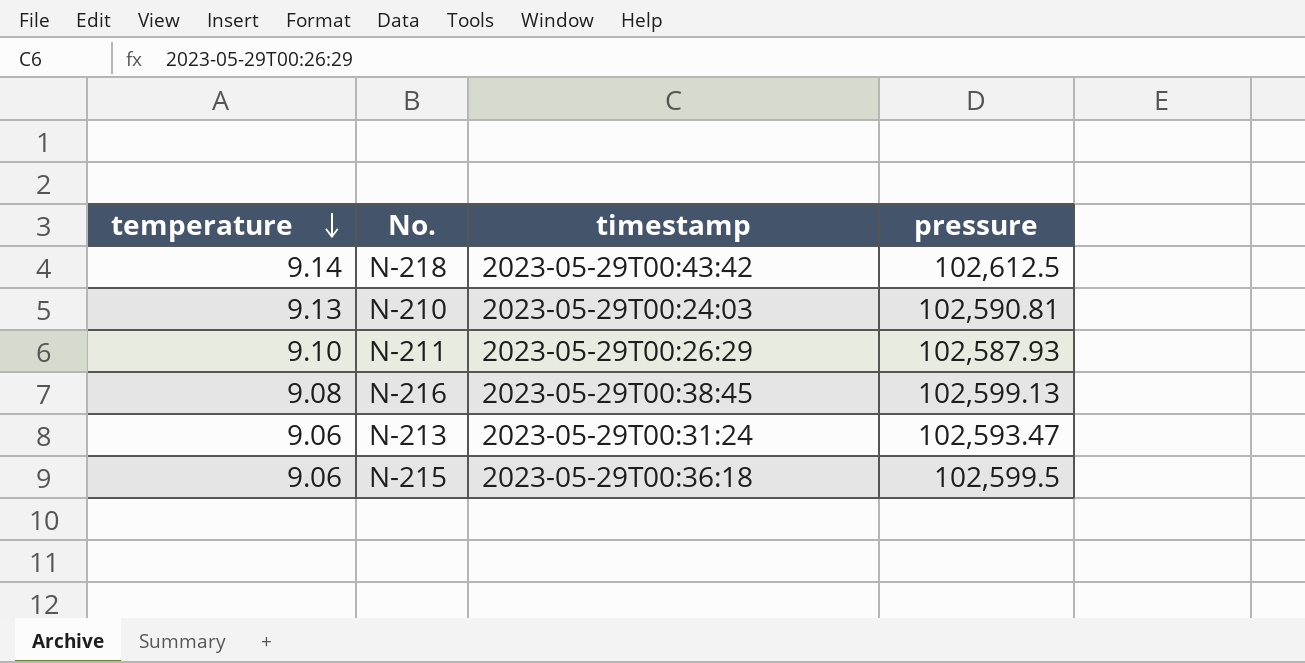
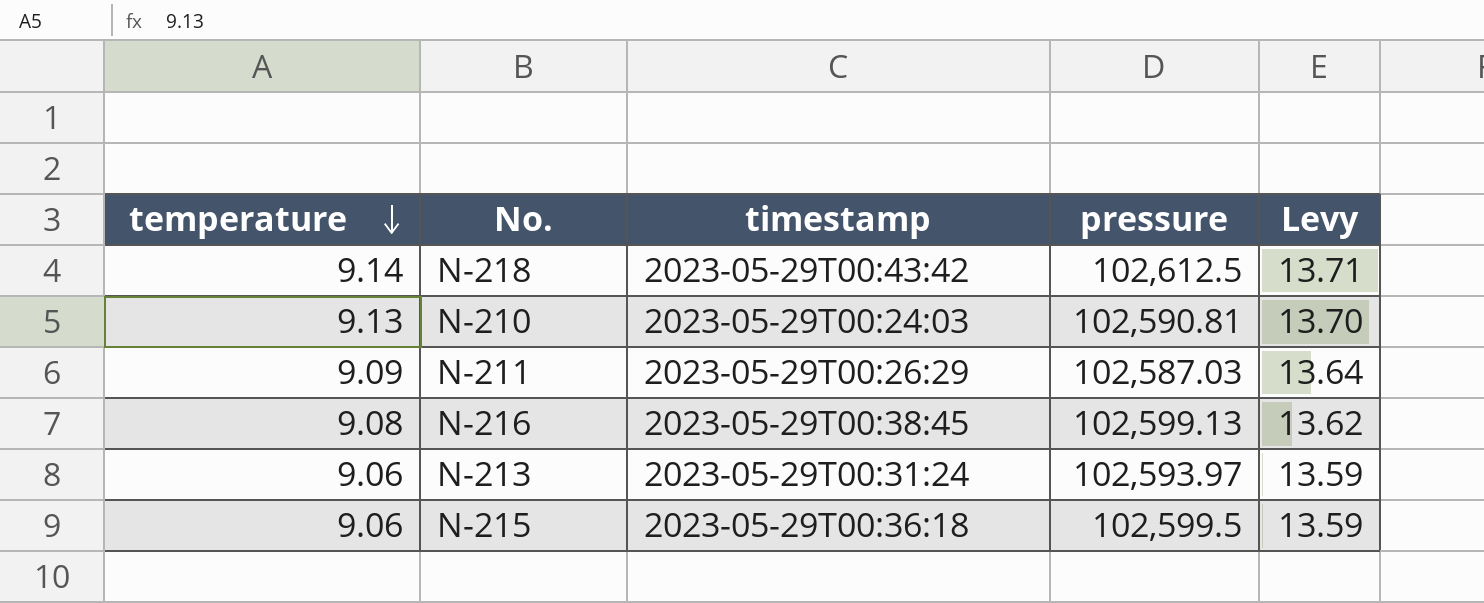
column Levy | formula: none -> [temperature] * 1.5
N-211 | temperature: 9.10 -> 9.09
N-211 | pressure: 102,587.93 -> 102,587.03
N-213 | pressure: 102,593.47 -> 102,593.97

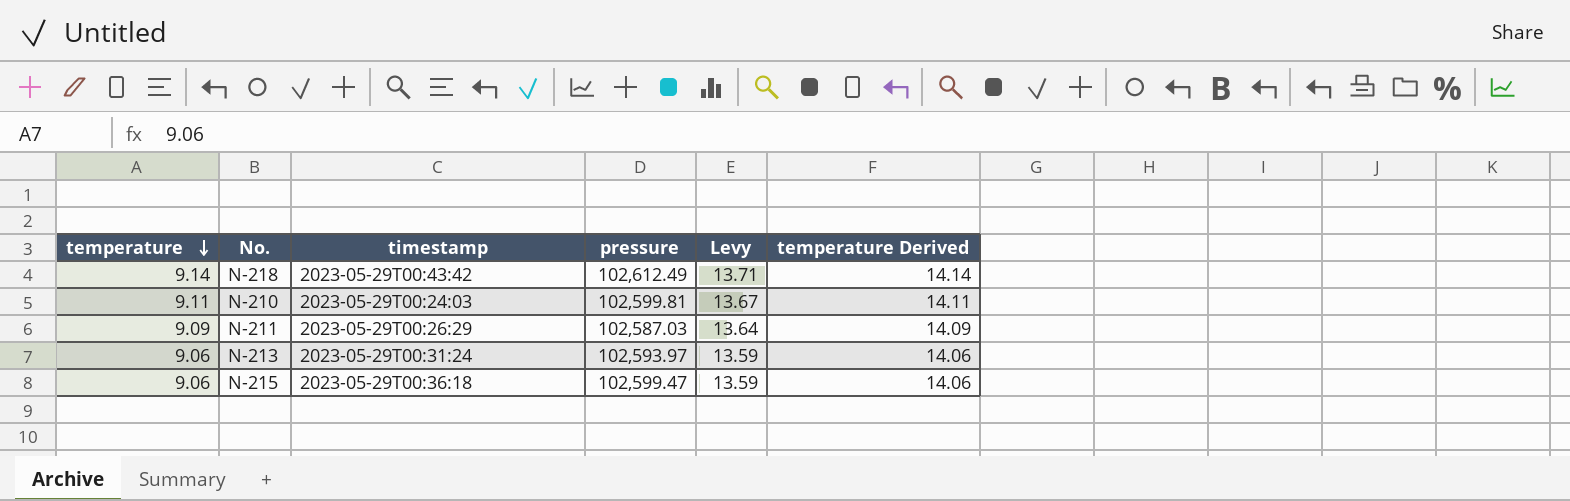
column temperature Derived | formula: none -> [temperature] + 5
row N-216: 9.08 | 2023-05-29T00:38:45 | 102,599.13 | 13.62 -> none
N-218 | pressure: 102,612.5 -> 102,612.49
N-210 | temperature: 9.13 -> 9.11
N-210 | pressure: 102,590.81 -> 102,599.81
N-210 | Levy: 13.70 -> 13.67
N-215 | pressure: 102,599.5 -> 102,599.47

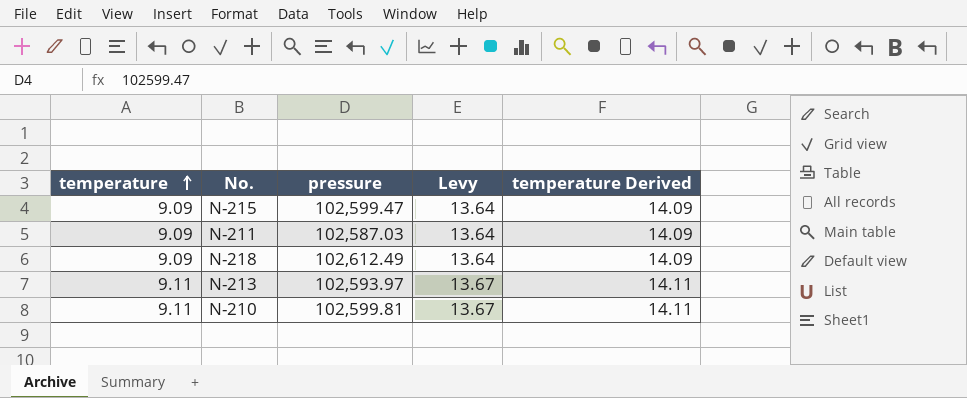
row order: temperature descending -> temperature ascending
column timestamp | position: 3 -> none
N-215 | temperature: 9.06 -> 9.09
N-215 | Levy: 13.59 -> 13.64
N-215 | temperature Derived: 14.06 -> 14.09
N-218 | temperature: 9.14 -> 9.09
N-218 | Levy: 13.71 -> 13.64
N-218 | temperature Derived: 14.14 -> 14.09
N-213 | temperature: 9.06 -> 9.11
N-213 | Levy: 13.59 -> 13.67
N-213 | temperature Derived: 14.06 -> 14.11

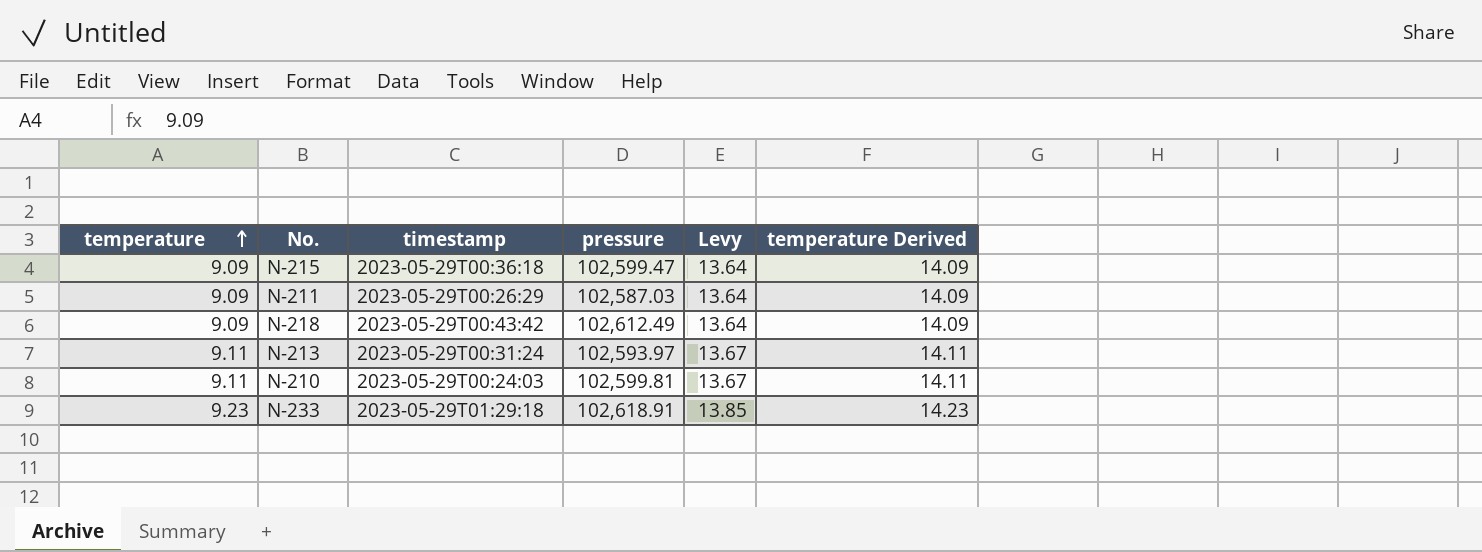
column timestamp | position: none -> 3
row N-233: none -> 9.23 | 2023-05-29T01:29:18 | 102,618.91 | 13.85 | 14.23

